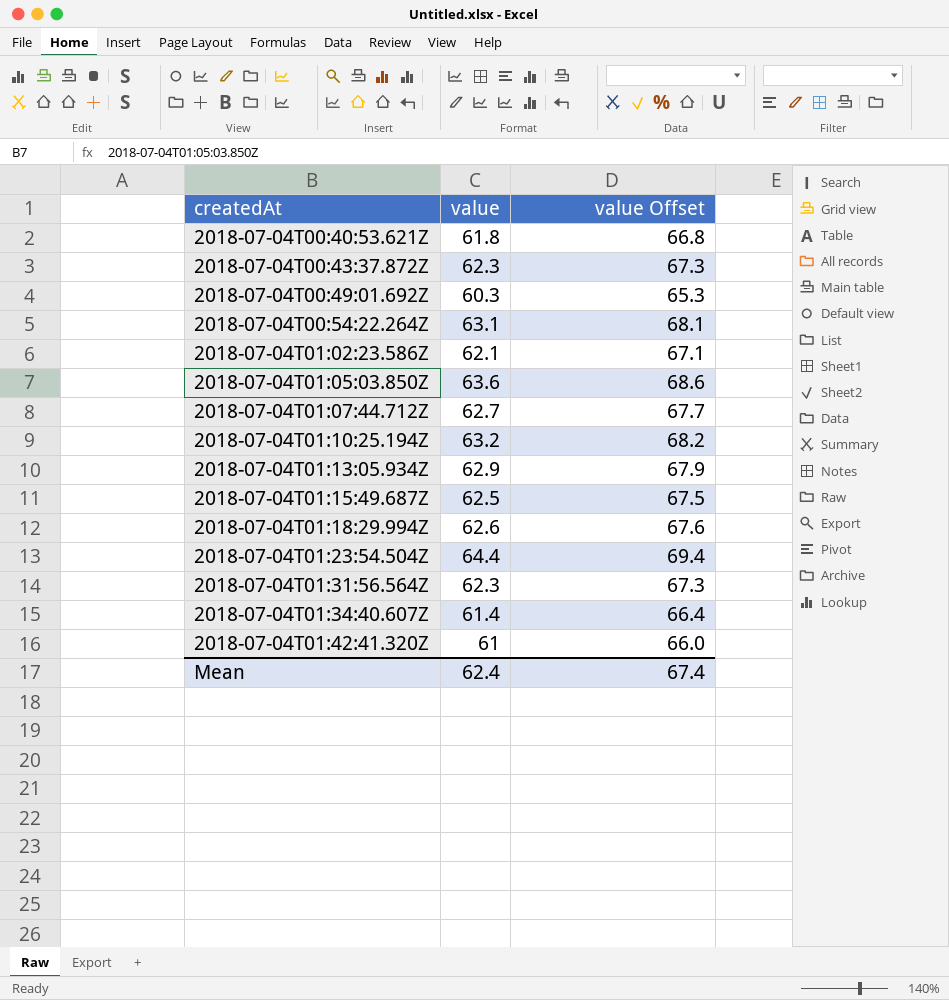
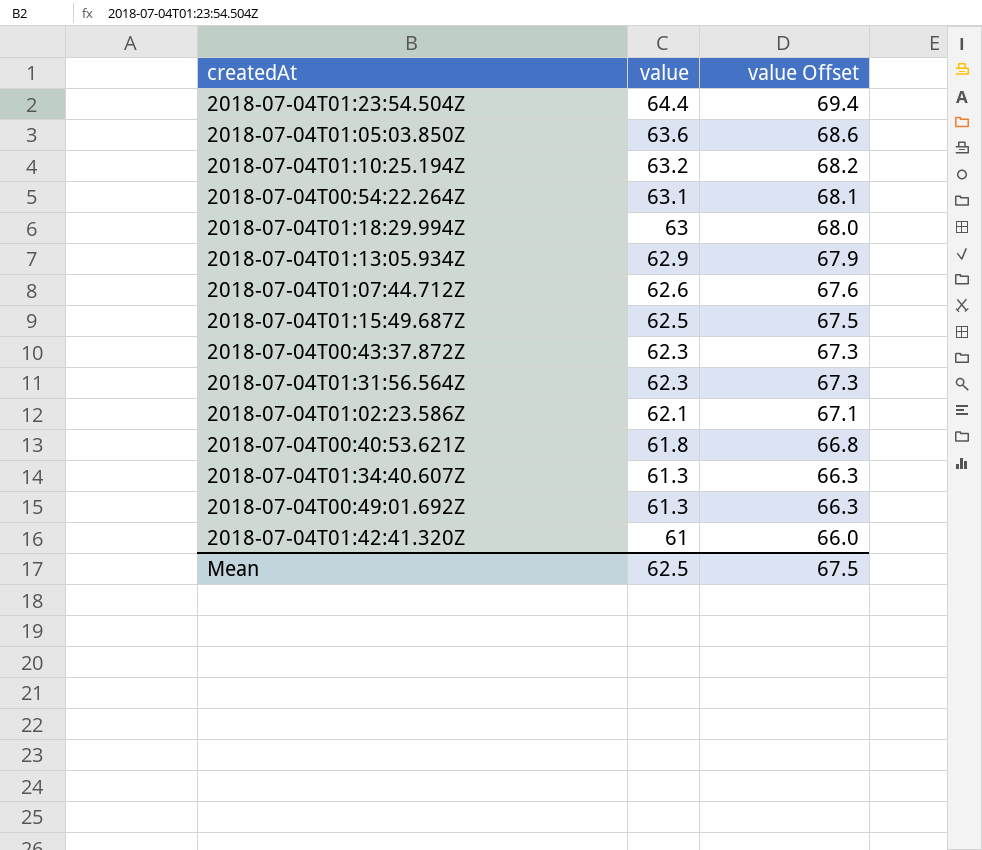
row order: createdAt ascending -> value descending
2018-07-04T01:18:29.994Z | value: 62.6 -> 63
2018-07-04T01:18:29.994Z | value Offset: 67.6 -> 68.0
2018-07-04T01:07:44.712Z | value: 62.7 -> 62.6
2018-07-04T01:07:44.712Z | value Offset: 67.7 -> 67.6
2018-07-04T01:34:40.607Z | value: 61.4 -> 61.3
2018-07-04T01:34:40.607Z | value Offset: 66.4 -> 66.3
2018-07-04T00:49:01.692Z | value: 60.3 -> 61.3
2018-07-04T00:49:01.692Z | value Offset: 65.3 -> 66.3
Mean | value: 62.4 -> 62.5
Mean | value Offset: 67.4 -> 67.5

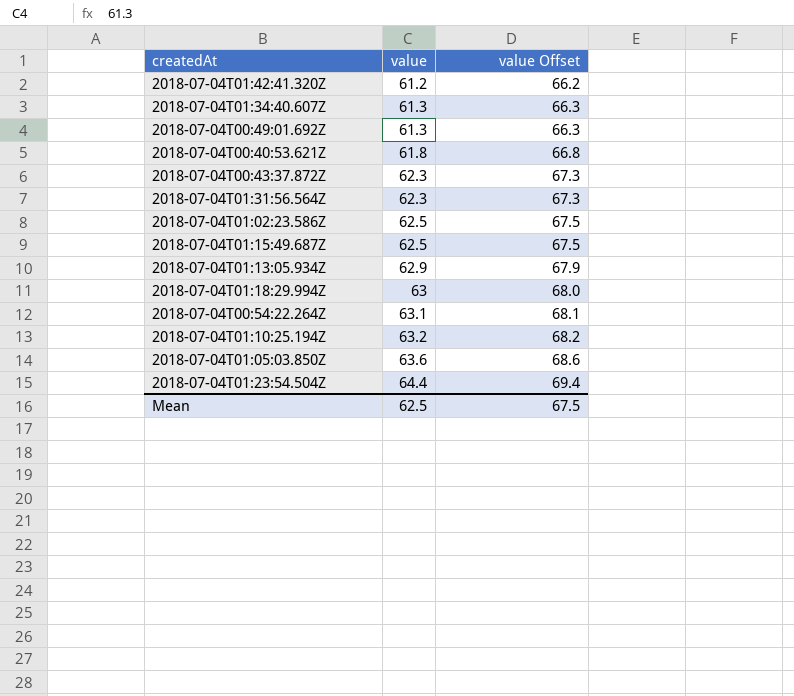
row order: value descending -> value ascending
row 2018-07-04T01:07:44.712Z: 62.6 | 67.6 -> none
2018-07-04T01:42:41.320Z | value: 61 -> 61.2
2018-07-04T01:42:41.320Z | value Offset: 66.0 -> 66.2
2018-07-04T01:02:23.586Z | value: 62.1 -> 62.5
2018-07-04T01:02:23.586Z | value Offset: 67.1 -> 67.5

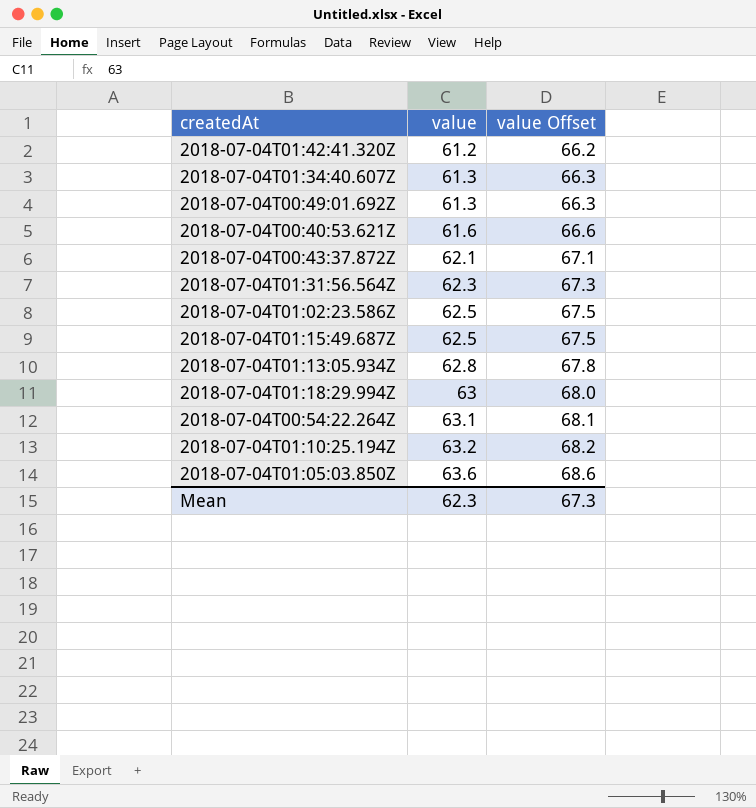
row 2018-07-04T01:23:54.504Z: 64.4 | 69.4 -> none
2018-07-04T00:40:53.621Z | value: 61.8 -> 61.6
2018-07-04T00:40:53.621Z | value Offset: 66.8 -> 66.6
2018-07-04T00:43:37.872Z | value: 62.3 -> 62.1
2018-07-04T00:43:37.872Z | value Offset: 67.3 -> 67.1
2018-07-04T01:13:05.934Z | value: 62.9 -> 62.8
2018-07-04T01:13:05.934Z | value Offset: 67.9 -> 67.8
Mean | value: 62.5 -> 62.3
Mean | value Offset: 67.5 -> 67.3

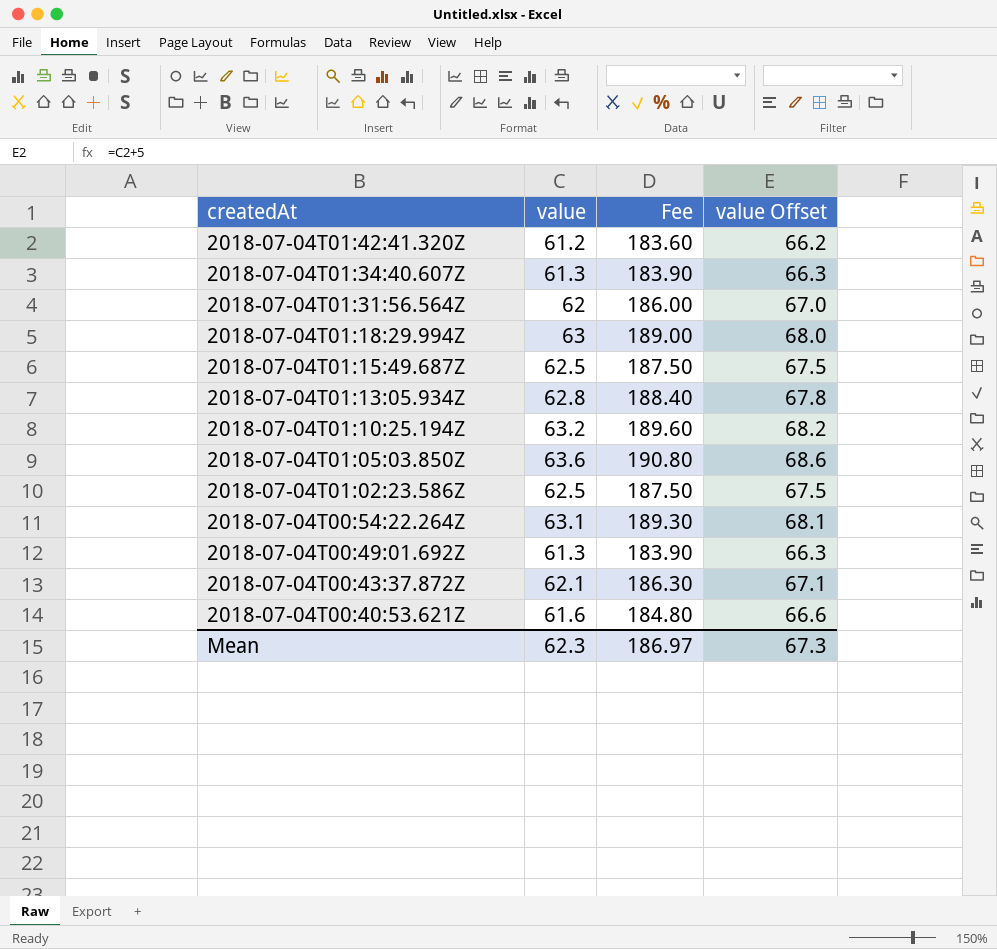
row order: value ascending -> createdAt descending
column Fee | formula: none -> [value] * 3
2018-07-04T01:31:56.564Z | value: 62.3 -> 62
2018-07-04T01:31:56.564Z | value Offset: 67.3 -> 67.0

